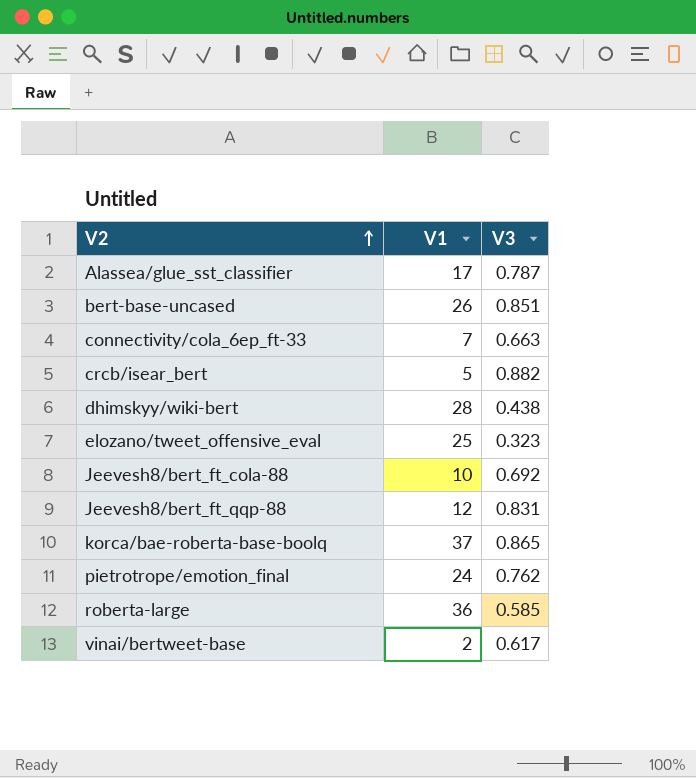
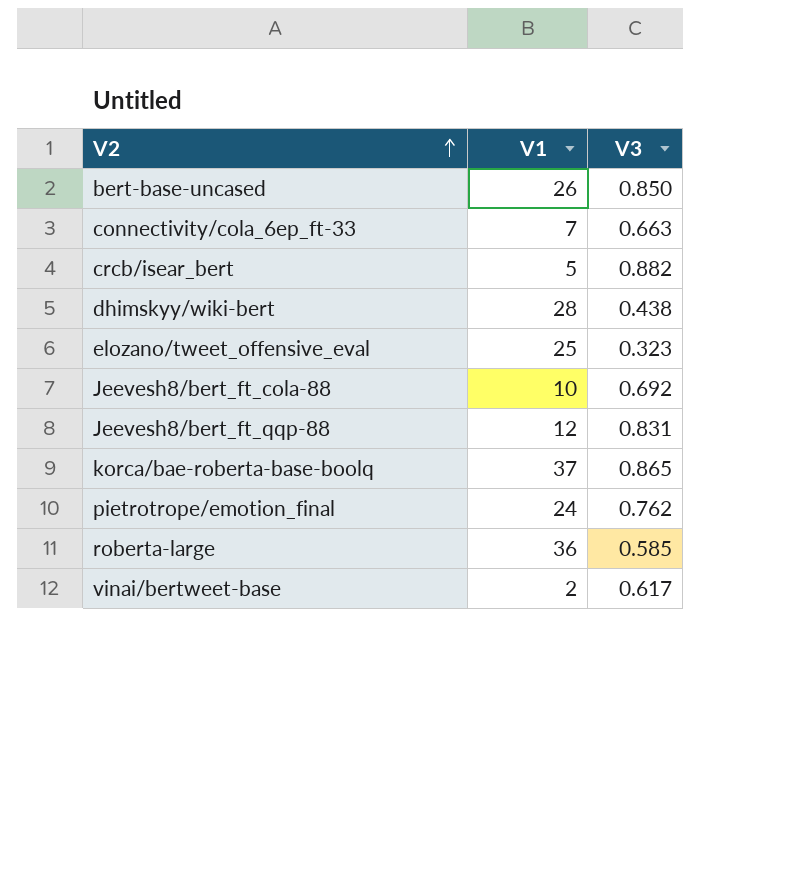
row Alassea/glue_sst_classifier: 17 | 0.787 -> none
bert-base-uncased | V3: 0.851 -> 0.850

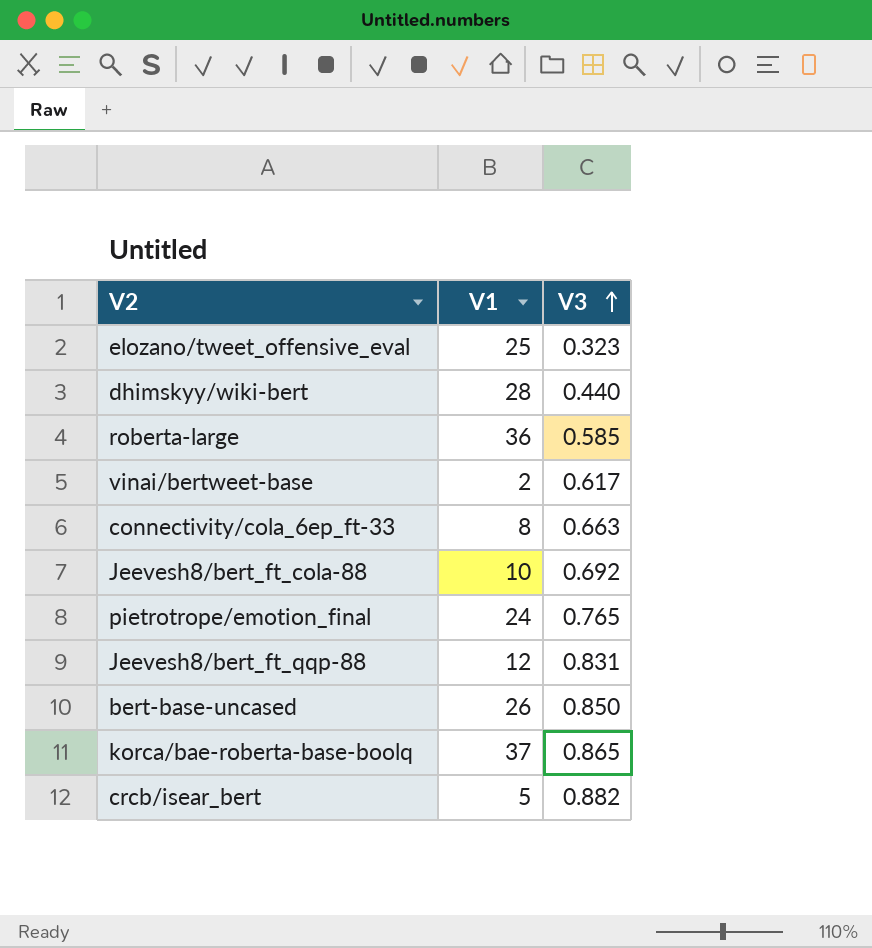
row order: V2 ascending -> V3 ascending
dhimskyy/wiki-bert | V3: 0.438 -> 0.440
connectivity/cola_6ep_ft-33 | V1: 7 -> 8
pietrotrope/emotion_final | V3: 0.762 -> 0.765

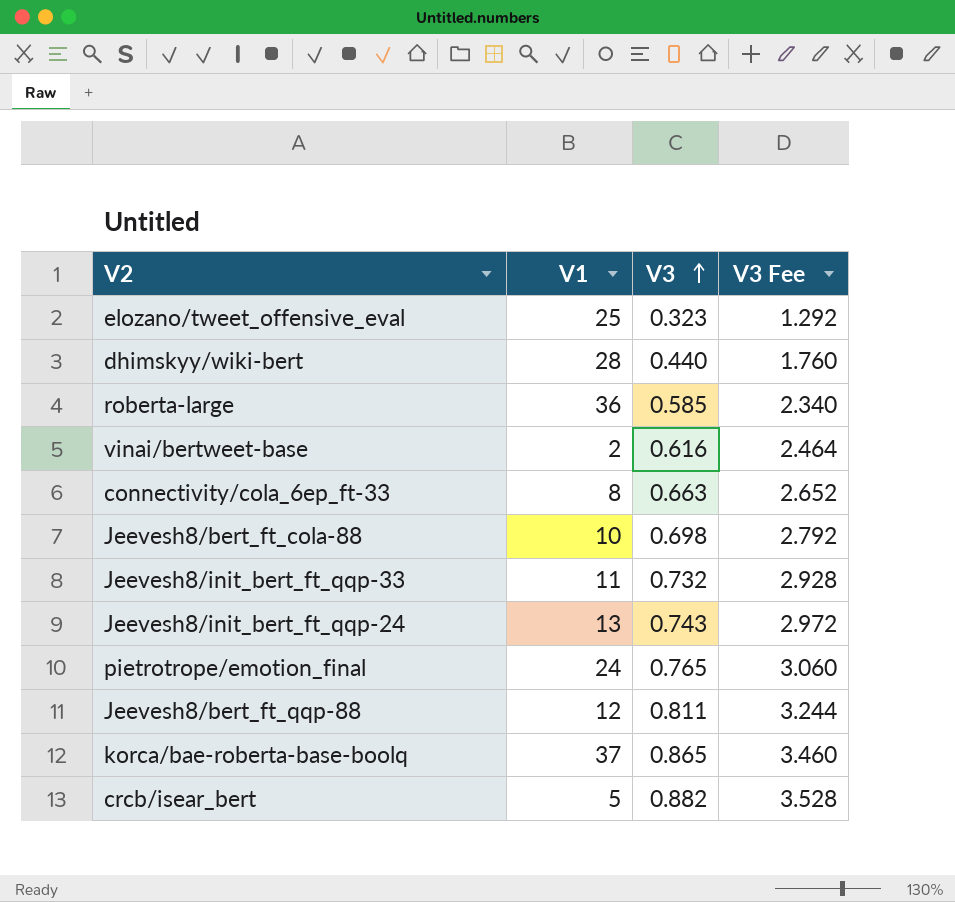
column V3 Fee | formula: none -> [V3] * 4
row bert-base-uncased: 26 | 0.850 -> none
vinai/bertweet-base | V3: 0.617 -> 0.616
Jeevesh8/bert_ft_cola-88 | V3: 0.692 -> 0.698
row Jeevesh8/init_bert_ft_qqp-33: none -> 11 | 0.732 | 2.928
row Jeevesh8/init_bert_ft_qqp-24: none -> 13 | 0.743 | 2.972
Jeevesh8/bert_ft_qqp-88 | V3: 0.831 -> 0.811

